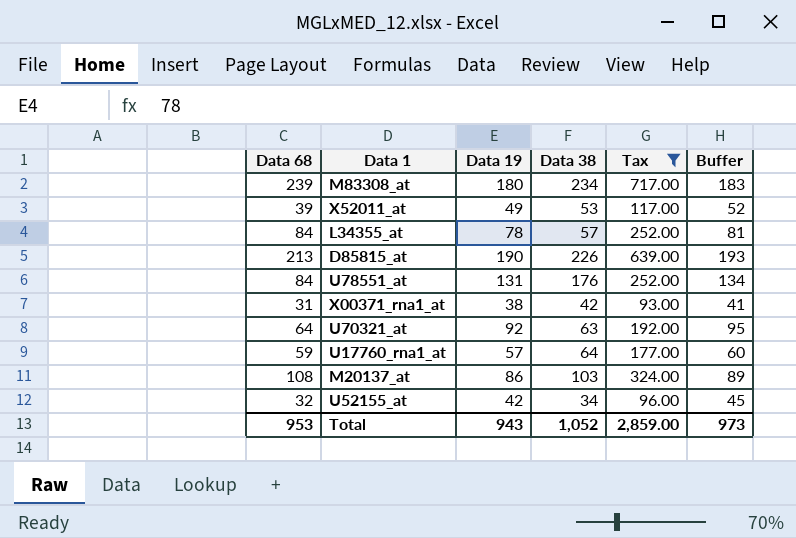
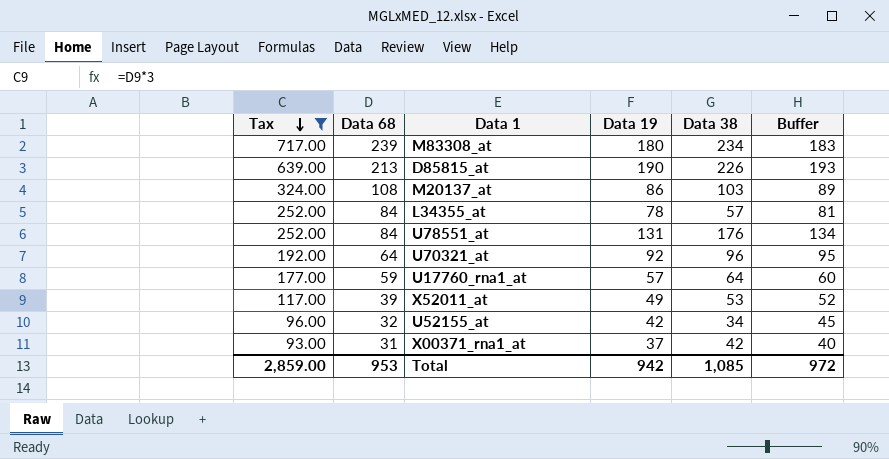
row order: none -> Tax descending
column Tax | position: 5 -> 1
U70321_at | Data 38: 63 -> 96
X00371_rna1_at | Data 19: 38 -> 37
X00371_rna1_at | Buffer: 41 -> 40
Total | Data 19: 943 -> 942
Total | Data 38: 1,052 -> 1,085
Total | Buffer: 973 -> 972

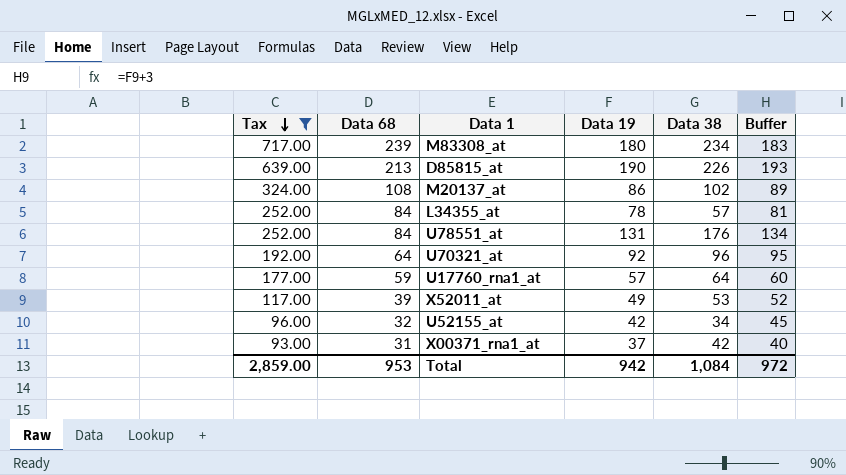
M20137_at | Data 38: 103 -> 102
Total | Data 38: 1,085 -> 1,084

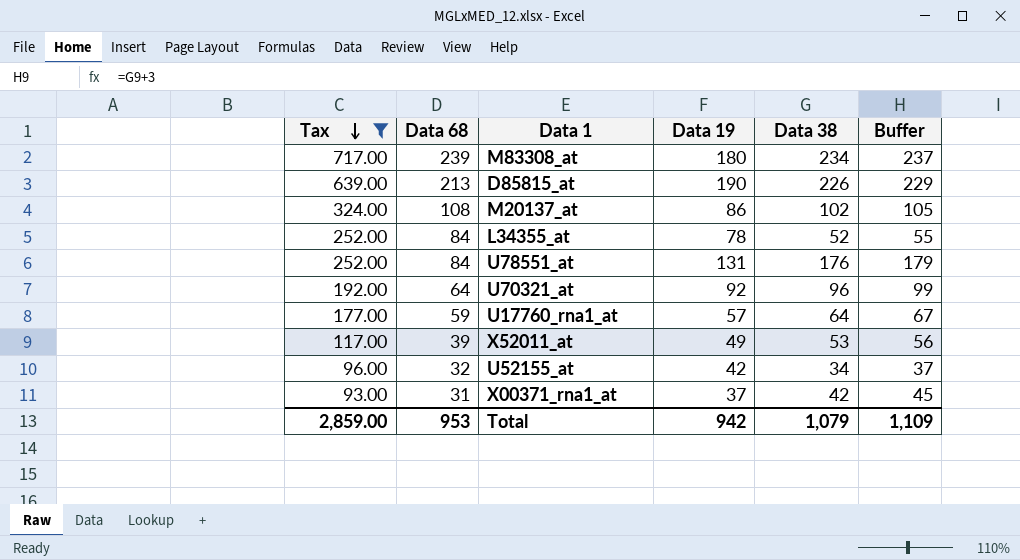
column Buffer | formula: [Data 19] + 3 -> [Data 38] + 3
L34355_at | Data 38: 57 -> 52
Total | Data 38: 1,084 -> 1,079
Total | Buffer: 972 -> 1,109

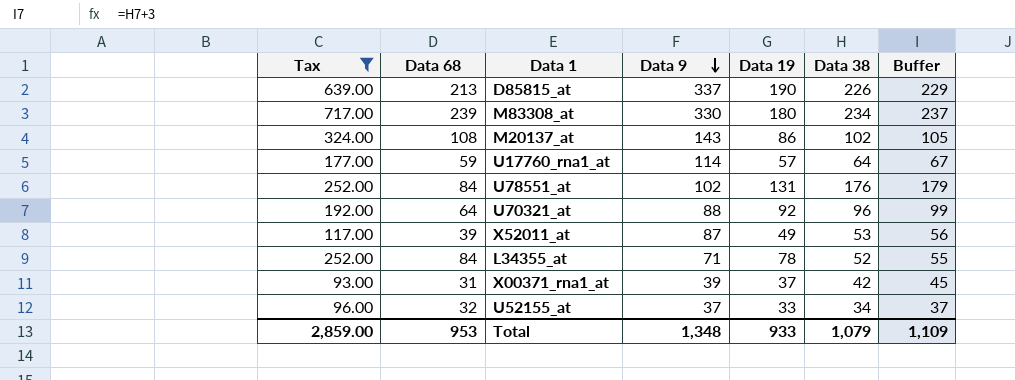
row order: Tax descending -> Data 9 descending
column Data 9 | position: none -> 4
U52155_at | Data 19: 42 -> 33
Total | Data 19: 942 -> 933

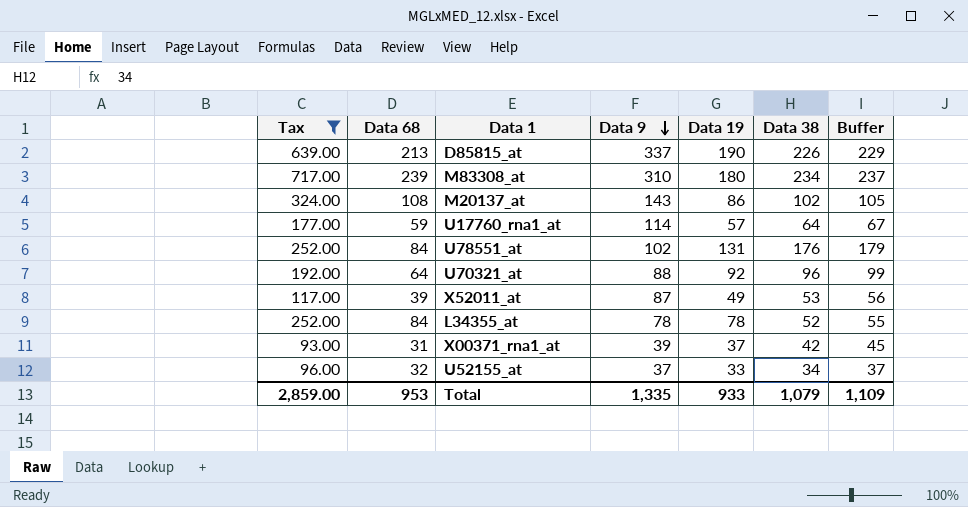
M83308_at | Data 9: 330 -> 310
L34355_at | Data 9: 71 -> 78
Total | Data 9: 1,348 -> 1,335

